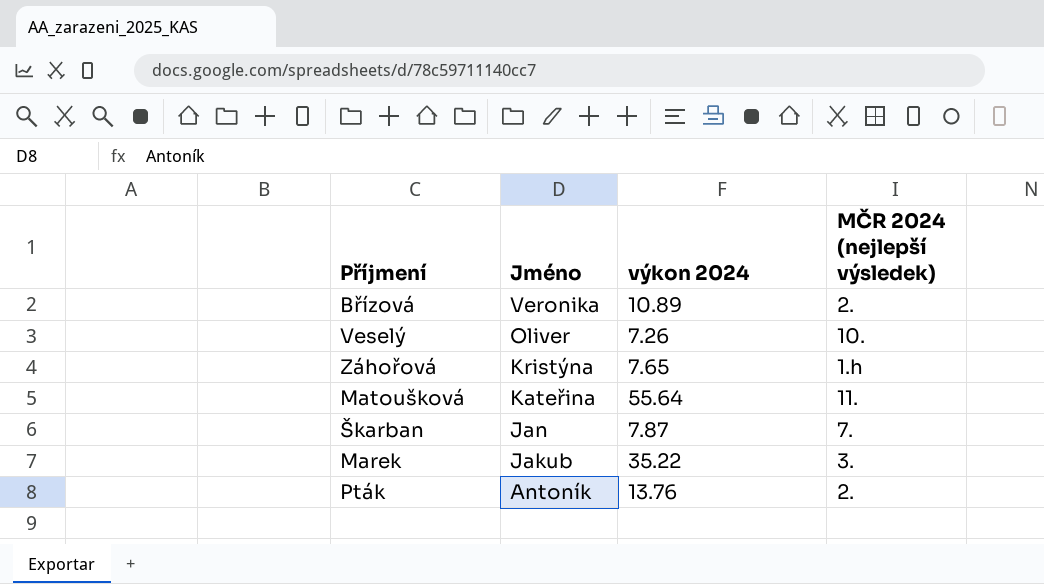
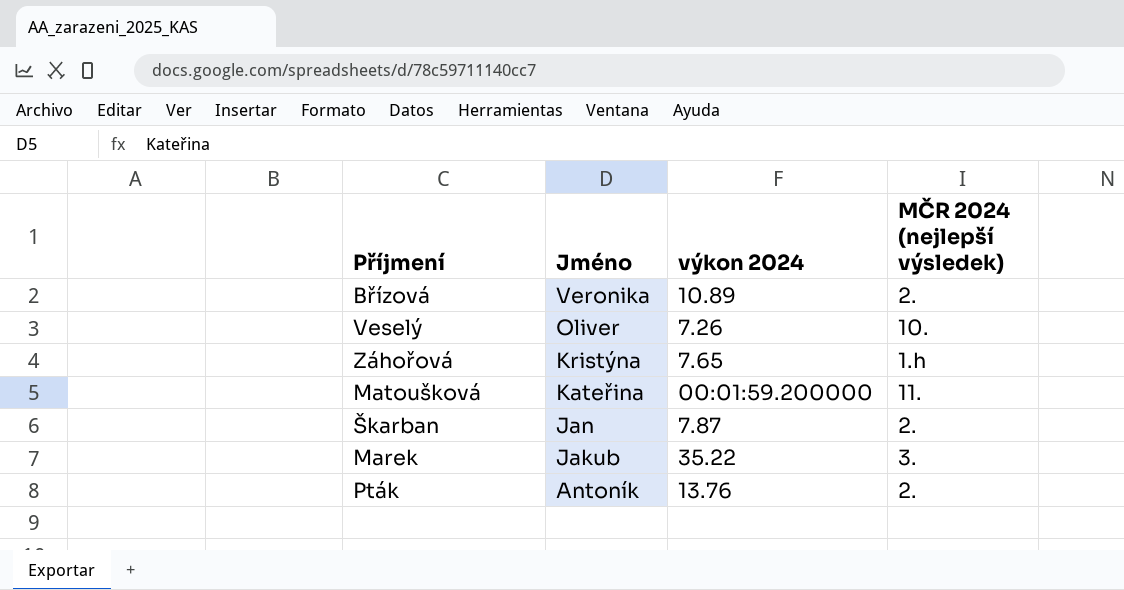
Matoušková | výkon 2024: 55.64 -> 00:01:59.200000
Škarban | MČR 2024 (nejlepší výsledek): 7. -> 2.

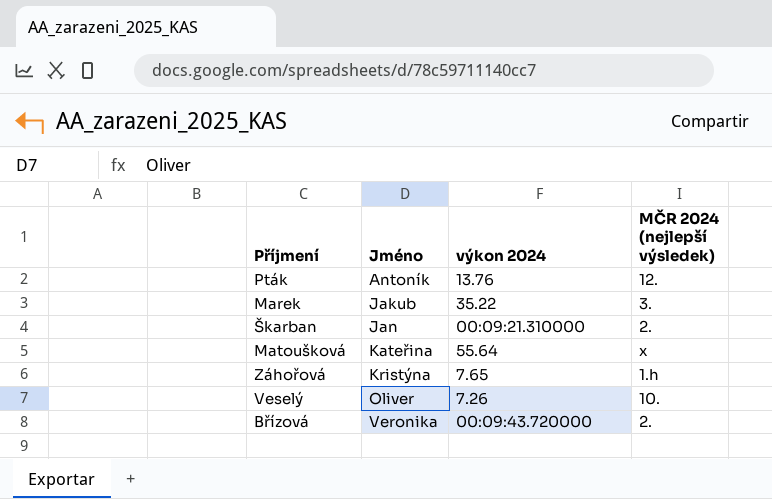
row order: Jméno descending -> Jméno ascending
Pták | MČR 2024 (nejlepší výsledek): 2. -> 12.
Škarban | výkon 2024: 7.87 -> 00:09:21.310000
Matoušková | výkon 2024: 00:01:59.200000 -> 55.64
Matoušková | MČR 2024 (nejlepší výsledek): 11. -> x
Břízová | výkon 2024: 10.89 -> 00:09:43.720000

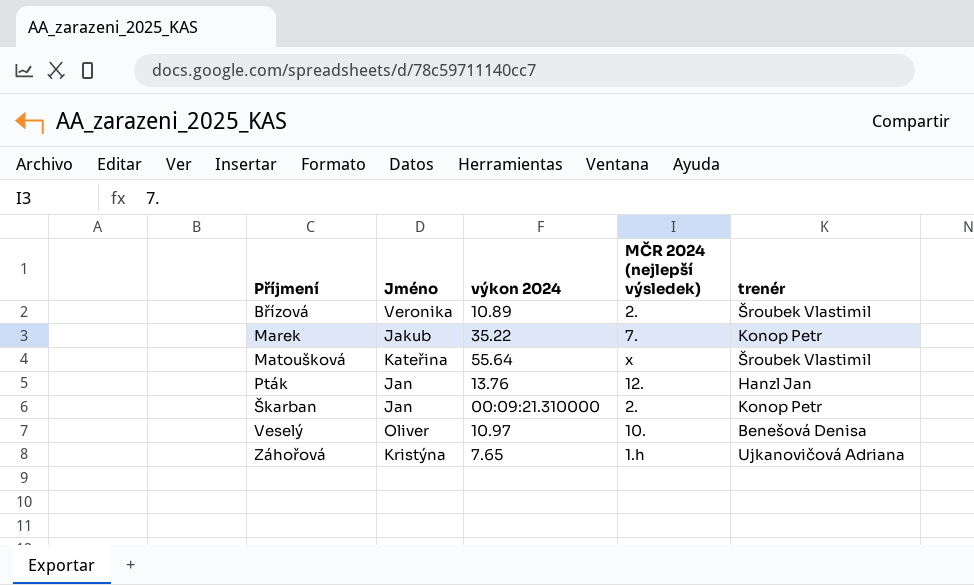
row order: Jméno ascending -> Příjmení ascending
column trenér | position: none -> 5
Břízová | výkon 2024: 00:09:43.720000 -> 10.89
Marek | MČR 2024 (nejlepší výsledek): 3. -> 7.
Pták | Jméno: Antoník -> Jan
Veselý | výkon 2024: 7.26 -> 10.97

